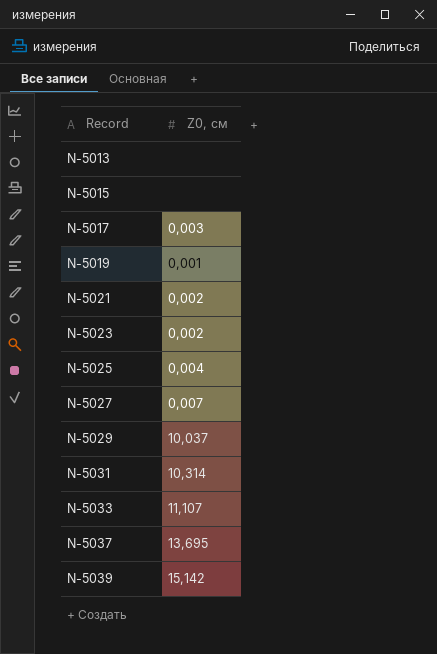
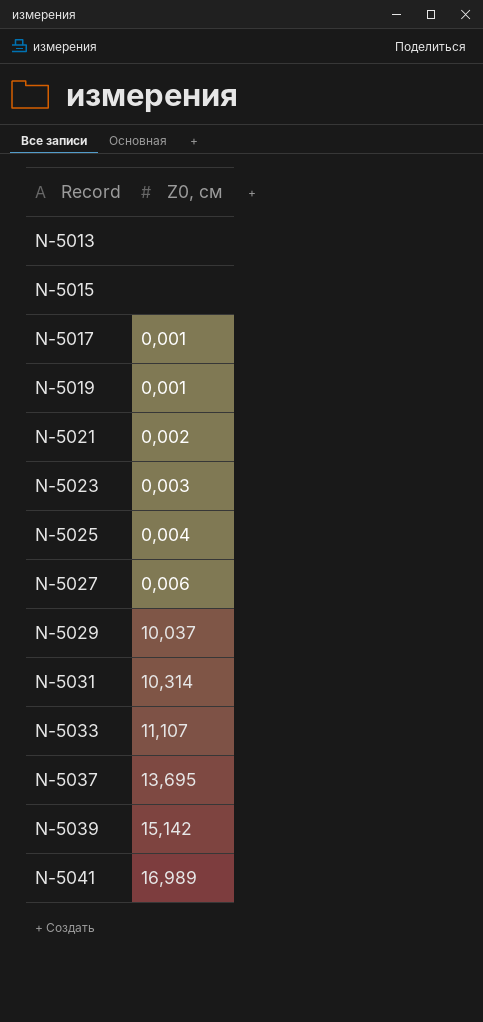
N-5017 | Z0, см: 0,003 -> 0,001
N-5023 | Z0, см: 0,002 -> 0,003
N-5027 | Z0, см: 0,007 -> 0,006
row N-5041: none -> 16,989

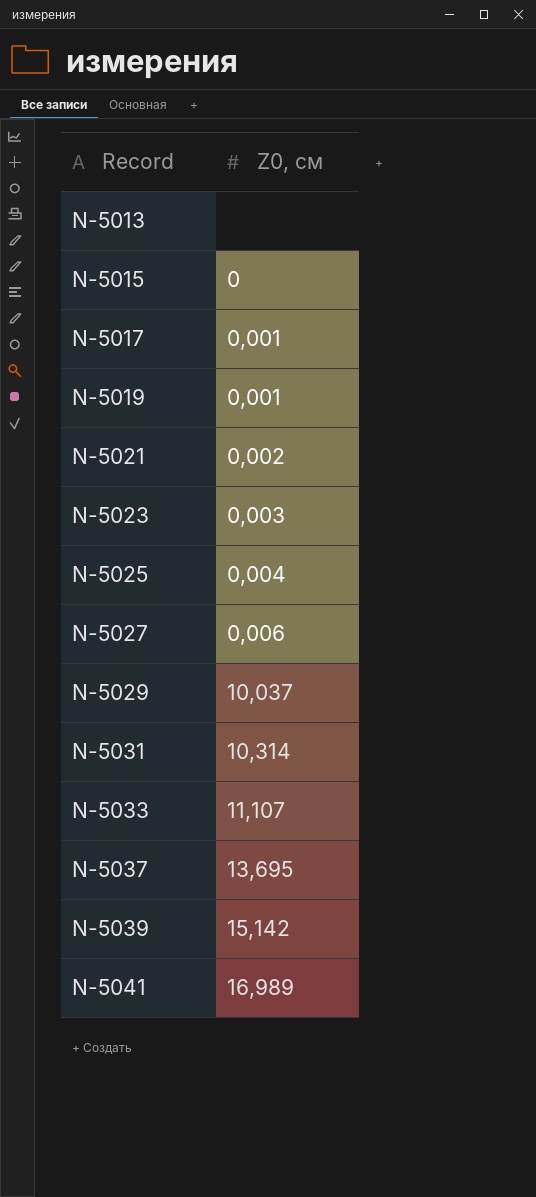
N-5015 | Z0, см: none -> 0

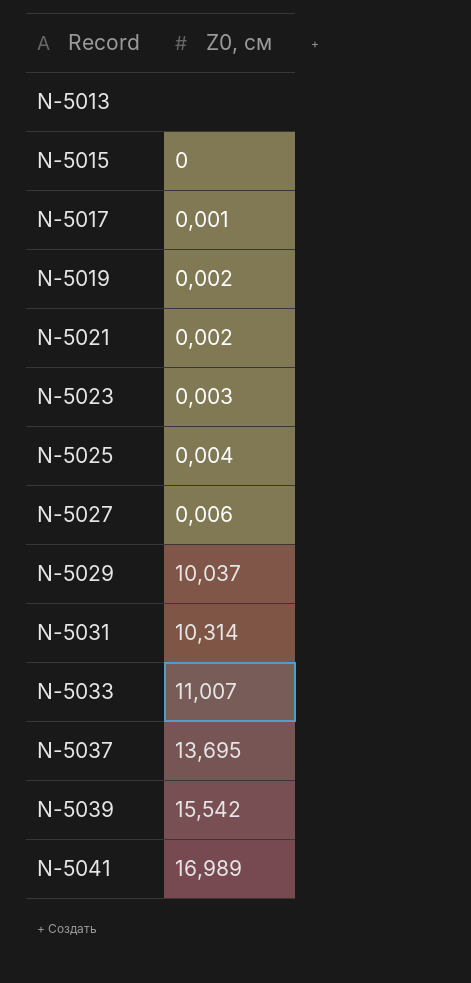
N-5019 | Z0, см: 0,001 -> 0,002
N-5033 | Z0, см: 11,107 -> 11,007
N-5039 | Z0, см: 15,142 -> 15,542

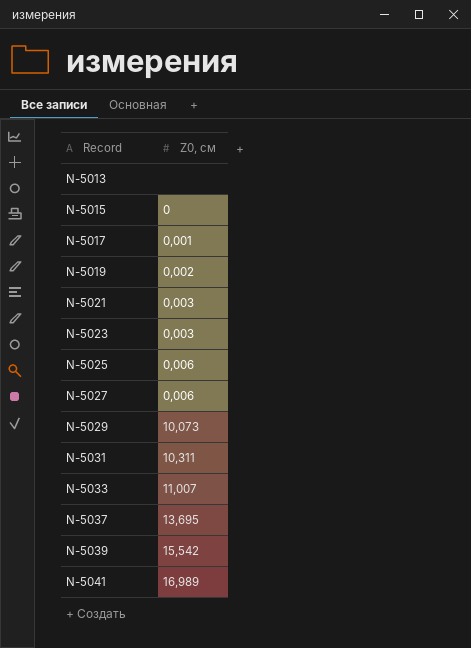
N-5021 | Z0, см: 0,002 -> 0,003
N-5025 | Z0, см: 0,004 -> 0,006
N-5029 | Z0, см: 10,037 -> 10,073
N-5031 | Z0, см: 10,314 -> 10,311

